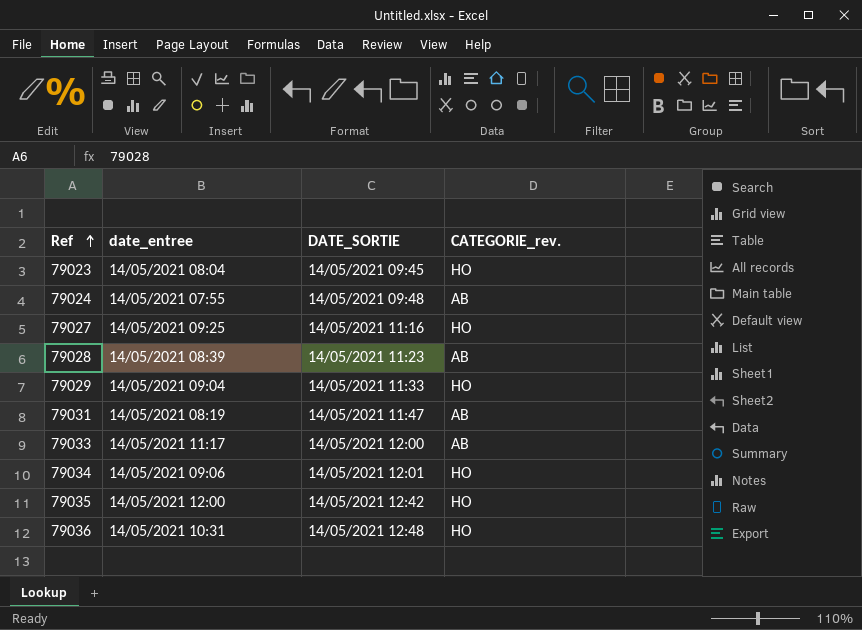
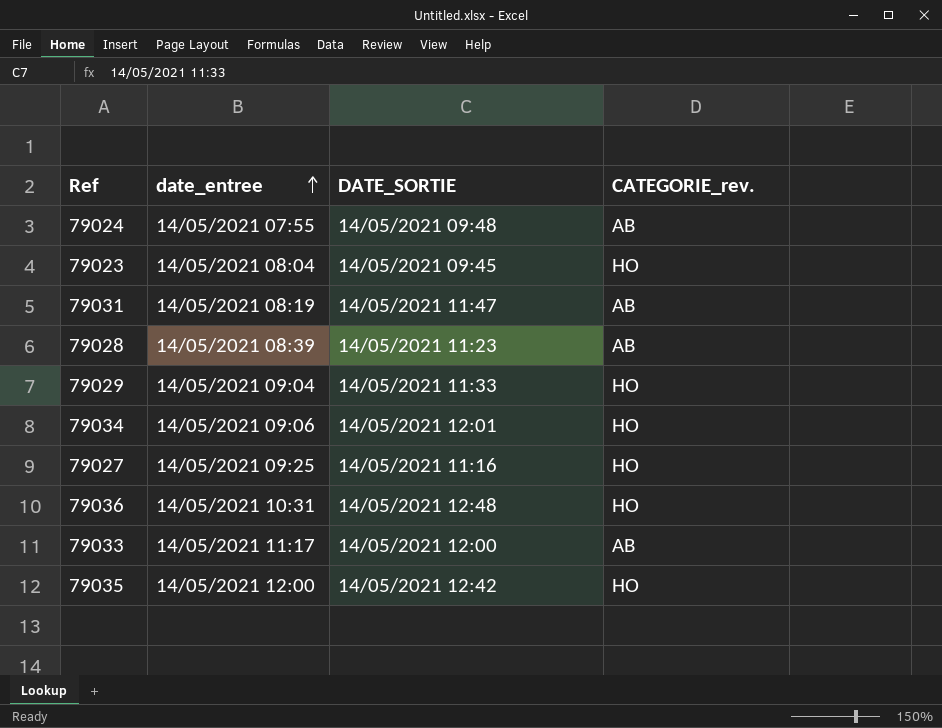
row order: Ref ascending -> date_entree ascending

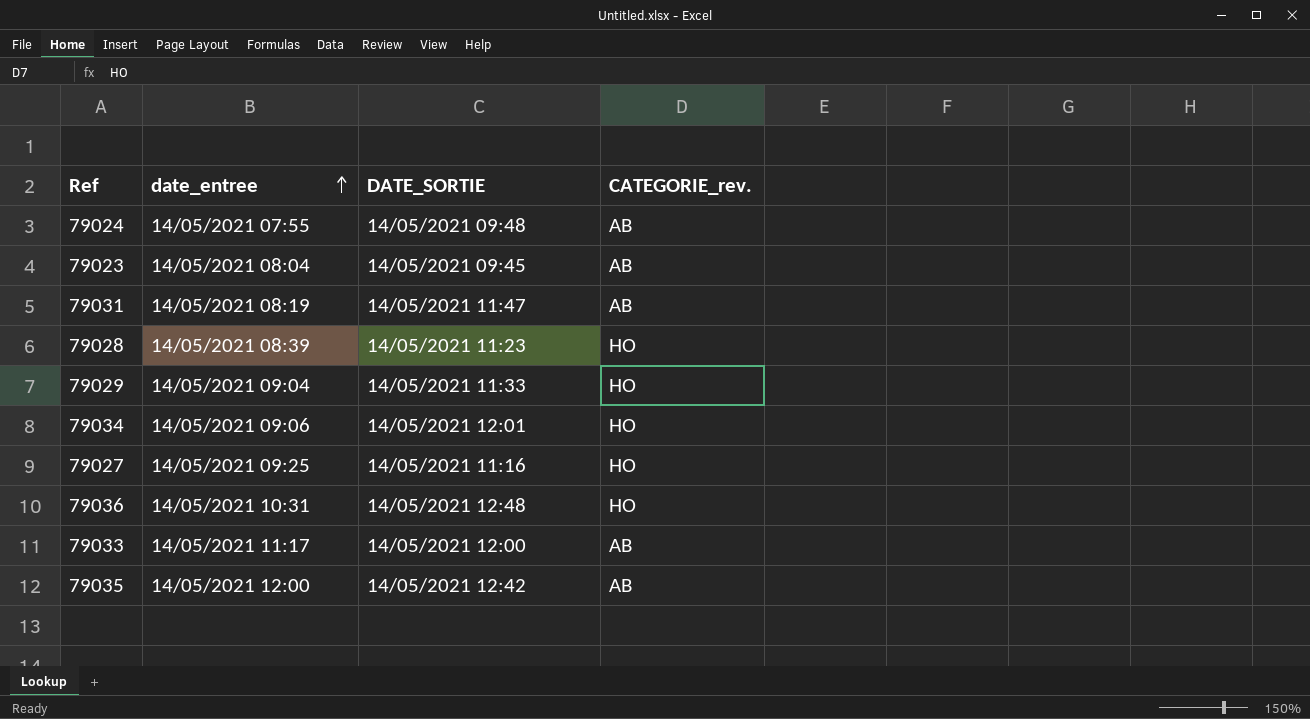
79023 | CATEGORIE_rev.: HO -> AB
79028 | CATEGORIE_rev.: AB -> HO
79035 | CATEGORIE_rev.: HO -> AB

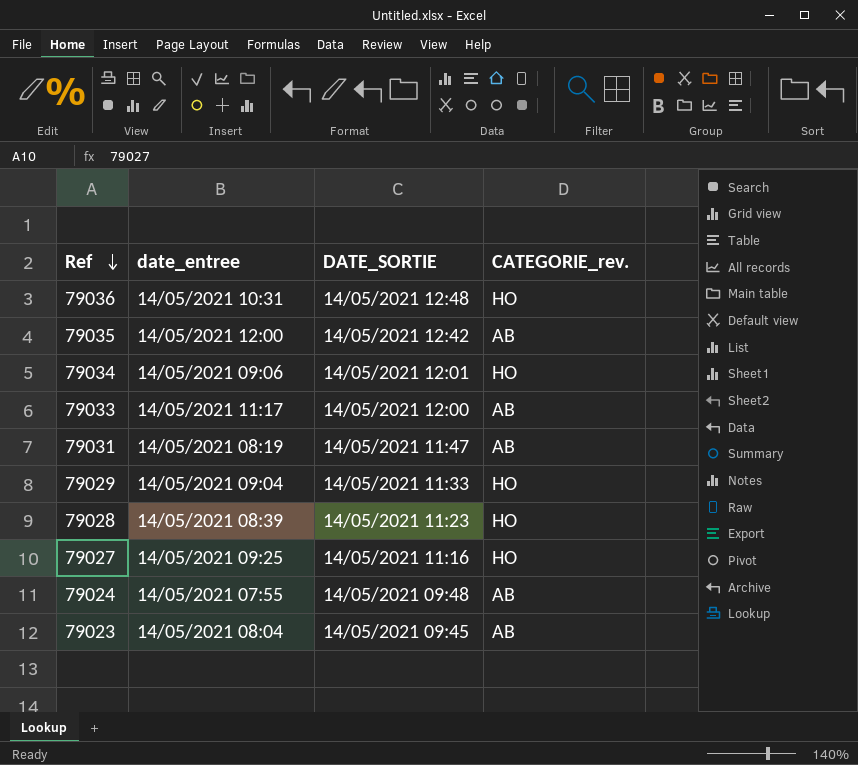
row order: date_entree ascending -> Ref descending

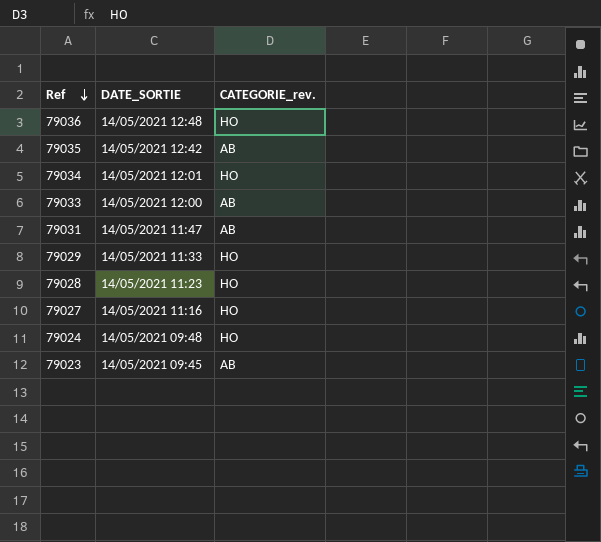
column date_entree | position: 2 -> none
79024 | CATEGORIE_rev.: AB -> HO

